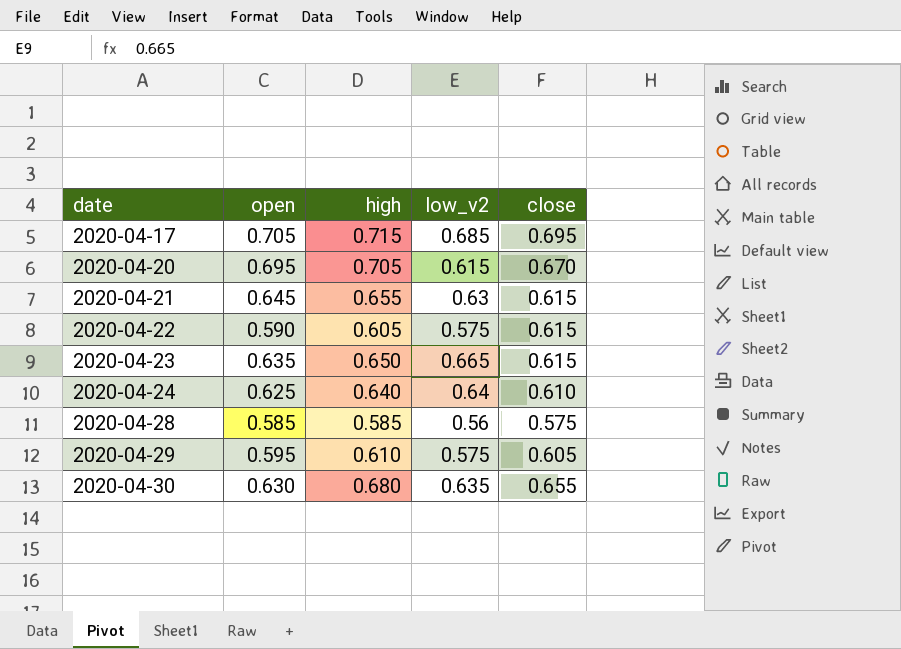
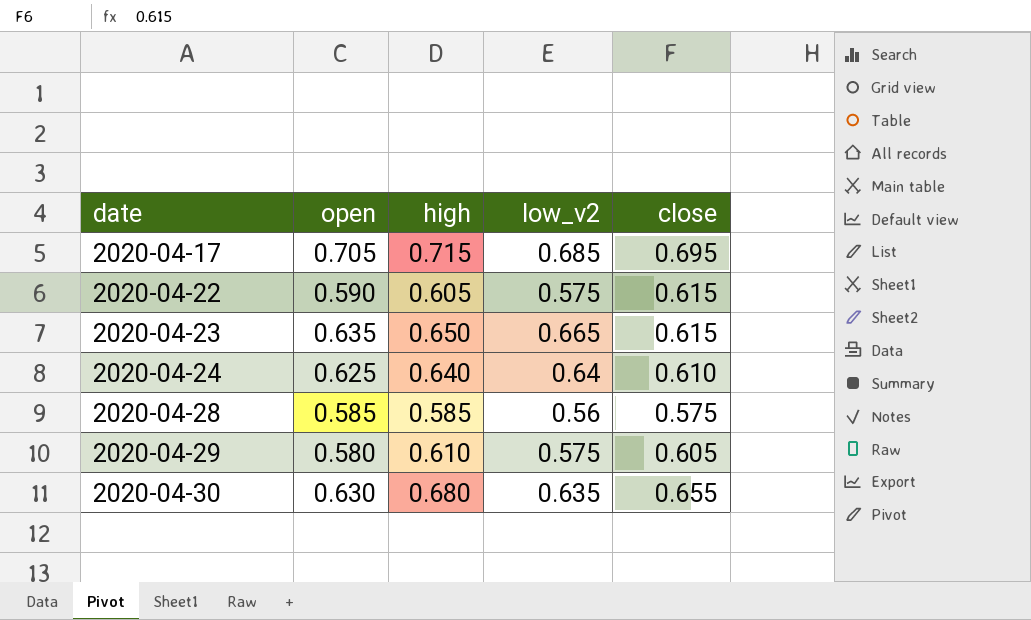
row 2020-04-20: 0.695 | 0.705 | 0.615 | 0.670 -> none
row 2020-04-21: 0.645 | 0.655 | 0.63 | 0.615 -> none
2020-04-29 | open: 0.595 -> 0.580

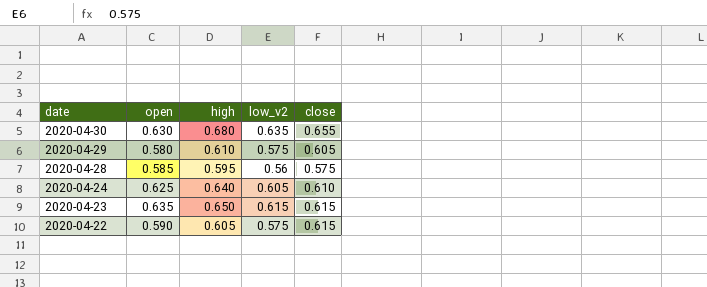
row order: date ascending -> date descending
row 2020-04-17: 0.705 | 0.715 | 0.685 | 0.695 -> none
2020-04-28 | high: 0.585 -> 0.595
2020-04-24 | low_v2: 0.64 -> 0.605
2020-04-23 | low_v2: 0.665 -> 0.615

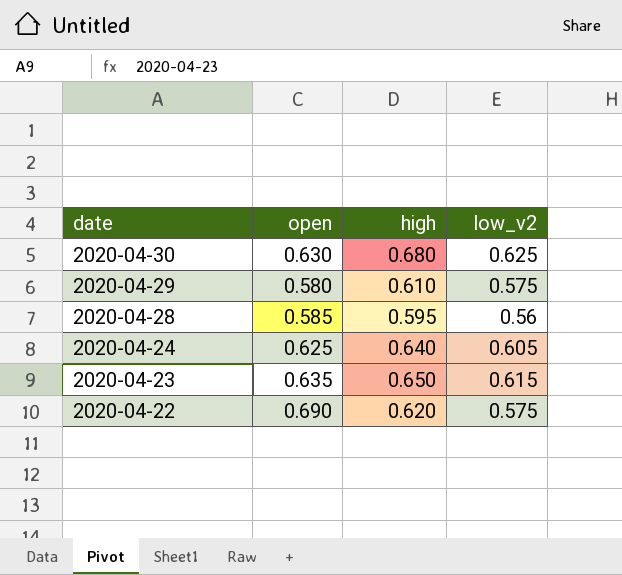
column close | position: 5 -> none
2020-04-30 | low_v2: 0.635 -> 0.625
2020-04-22 | open: 0.590 -> 0.690
2020-04-22 | high: 0.605 -> 0.620

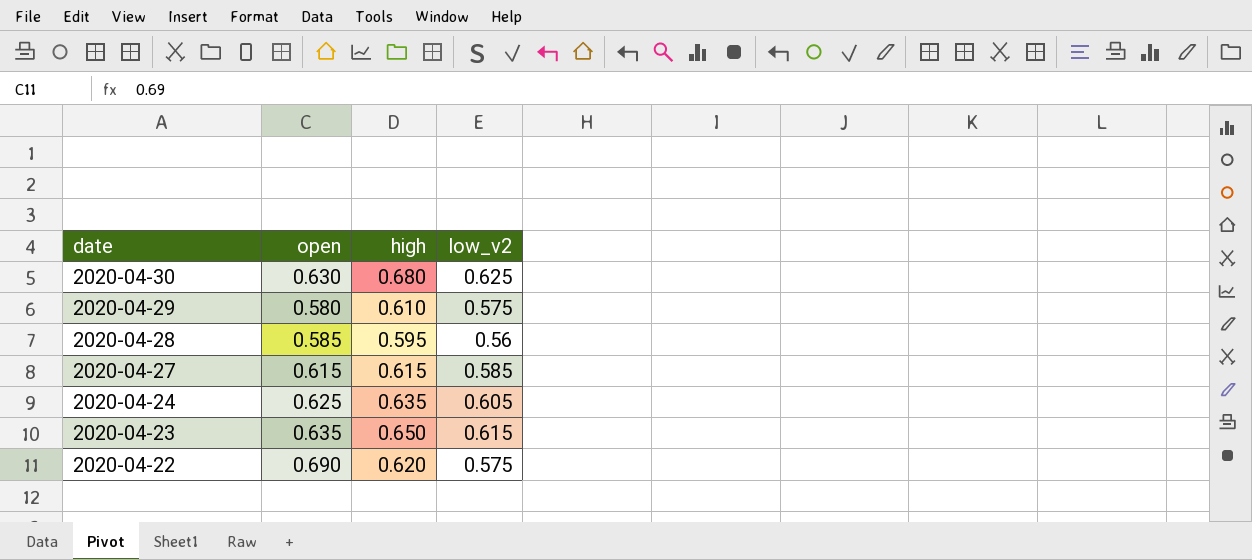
row 2020-04-27: none -> 0.615 | 0.615 | 0.585
2020-04-24 | high: 0.640 -> 0.635

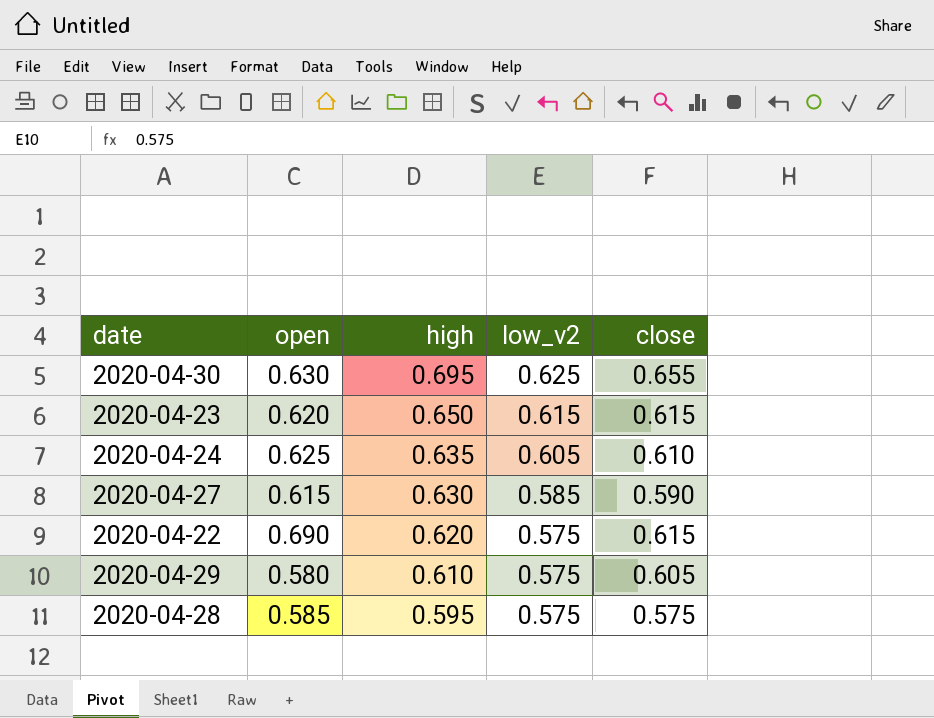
row order: date descending -> high descending
column close | position: none -> 5
2020-04-30 | high: 0.680 -> 0.695
2020-04-23 | open: 0.635 -> 0.620
2020-04-27 | high: 0.615 -> 0.630
2020-04-28 | low_v2: 0.56 -> 0.575

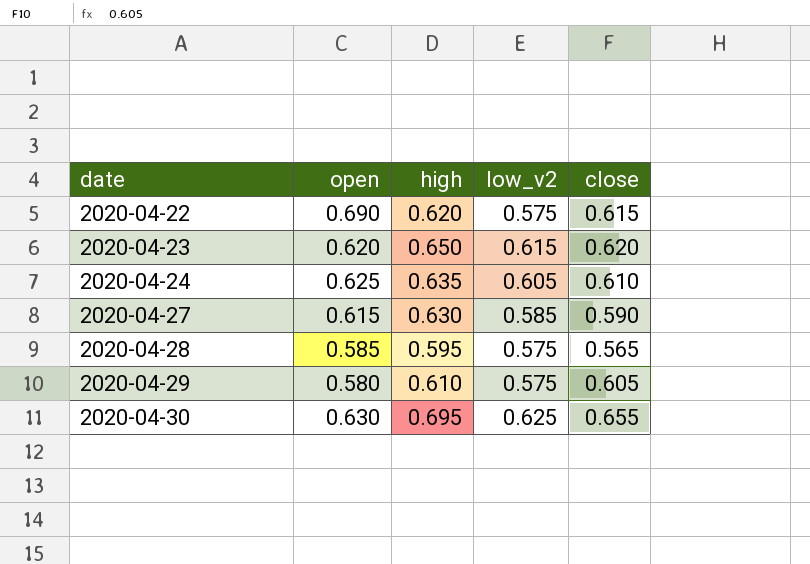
row order: high descending -> date ascending
2020-04-23 | close: 0.615 -> 0.620
2020-04-28 | close: 0.575 -> 0.565

